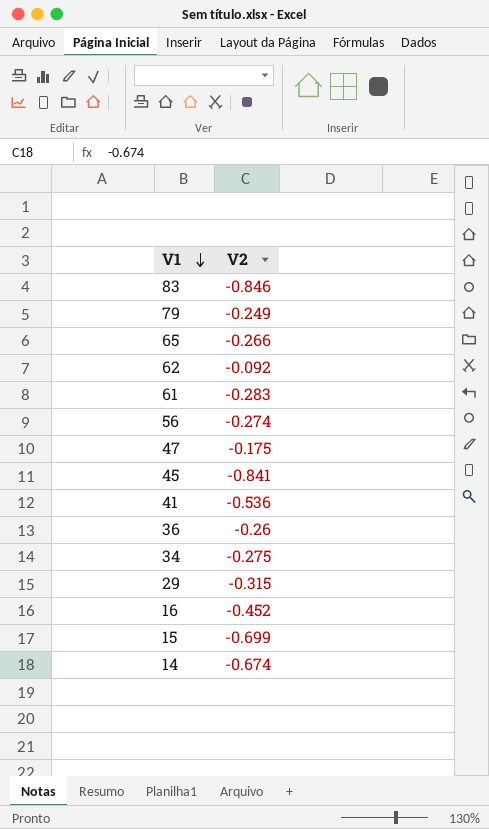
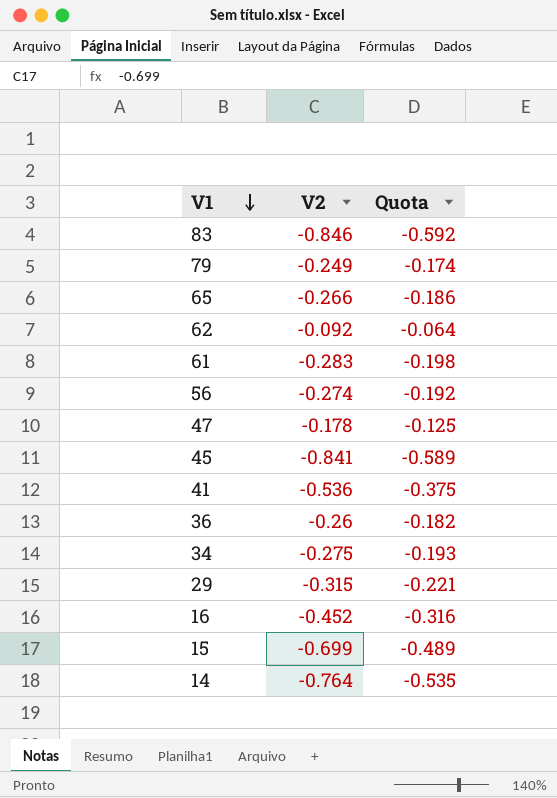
column Quota | formula: none -> [V2] * 0.7
47 | V2: -0.175 -> -0.178
14 | V2: -0.674 -> -0.764

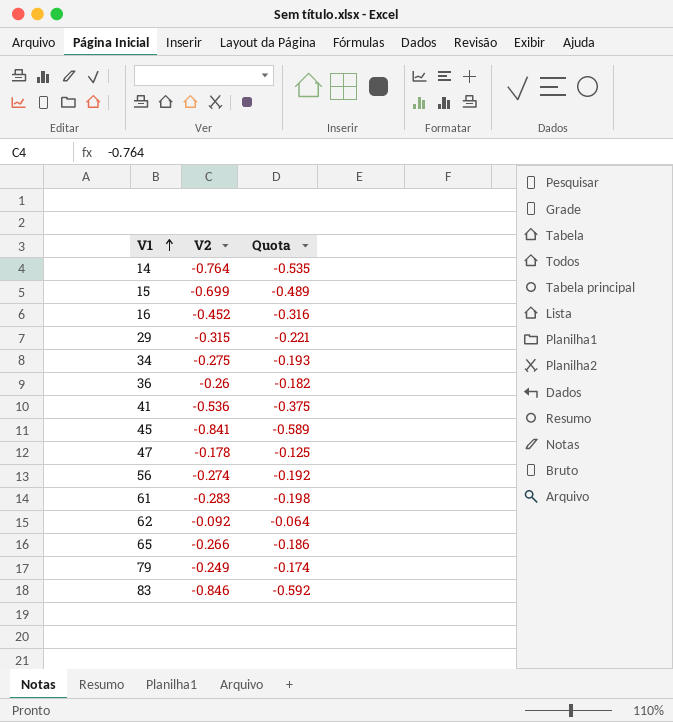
row order: V1 descending -> V1 ascending

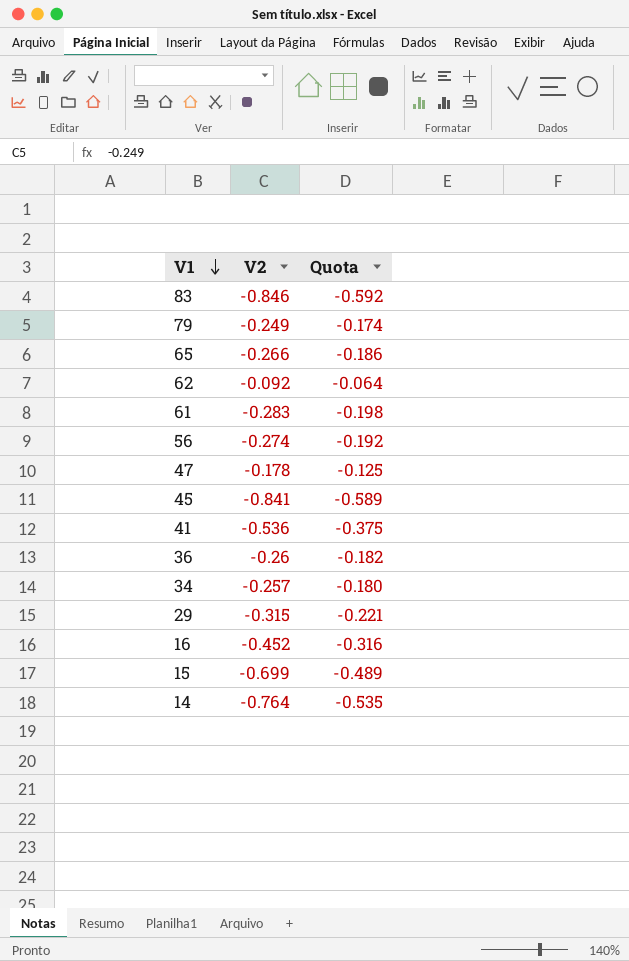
row order: V1 ascending -> V1 descending
34 | V2: -0.275 -> -0.257
34 | Quota: -0.193 -> -0.180

